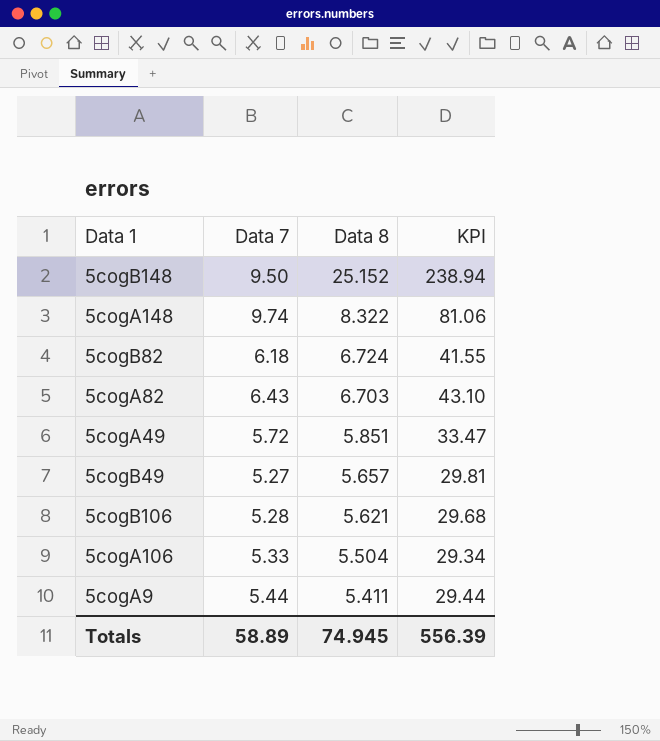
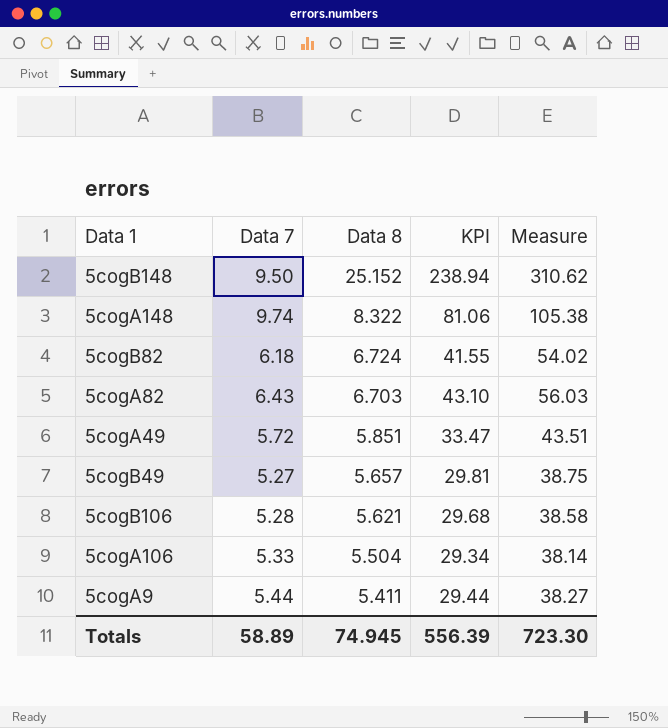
column Measure | formula: none -> [KPI] * 1.3

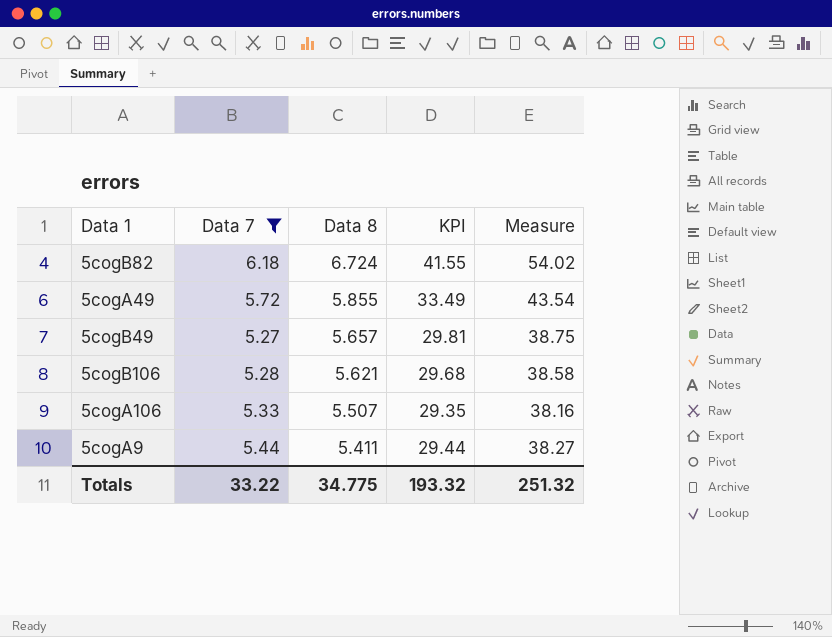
filter: none -> Data 7 <= 6.18
5cogA49 | Data 8: 5.851 -> 5.855
5cogA49 | KPI: 33.47 -> 33.49
5cogA49 | Measure: 43.51 -> 43.54
5cogA106 | Data 8: 5.504 -> 5.507
5cogA106 | KPI: 29.34 -> 29.35
5cogA106 | Measure: 38.14 -> 38.16
Totals | Data 7: 58.89 -> 33.22
Totals | Data 8: 74.945 -> 34.775
Totals | KPI: 556.39 -> 193.32
Totals | Measure: 723.30 -> 251.32

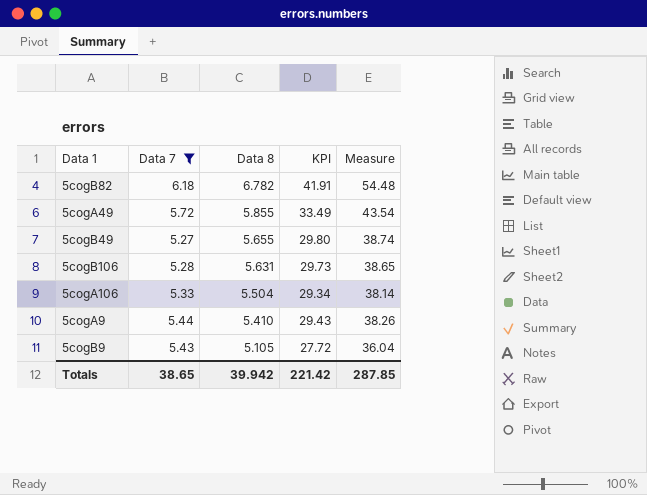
5cogB82 | Data 8: 6.724 -> 6.782
5cogB82 | KPI: 41.55 -> 41.91
5cogB82 | Measure: 54.02 -> 54.48
5cogB49 | Data 8: 5.657 -> 5.655
5cogB49 | KPI: 29.81 -> 29.80
5cogB49 | Measure: 38.75 -> 38.74
5cogB106 | Data 8: 5.621 -> 5.631
5cogB106 | KPI: 29.68 -> 29.73
5cogB106 | Measure: 38.58 -> 38.65
5cogA106 | Data 8: 5.507 -> 5.504
5cogA106 | KPI: 29.35 -> 29.34
5cogA106 | Measure: 38.16 -> 38.14
5cogA9 | Data 8: 5.411 -> 5.410
5cogA9 | KPI: 29.44 -> 29.43
5cogA9 | Measure: 38.27 -> 38.26
row 5cogB9: none -> 5.43 | 5.105 | 27.72 | 36.04
Totals | Data 7: 33.22 -> 38.65
Totals | Data 8: 34.775 -> 39.942
Totals | KPI: 193.32 -> 221.42
Totals | Measure: 251.32 -> 287.85

